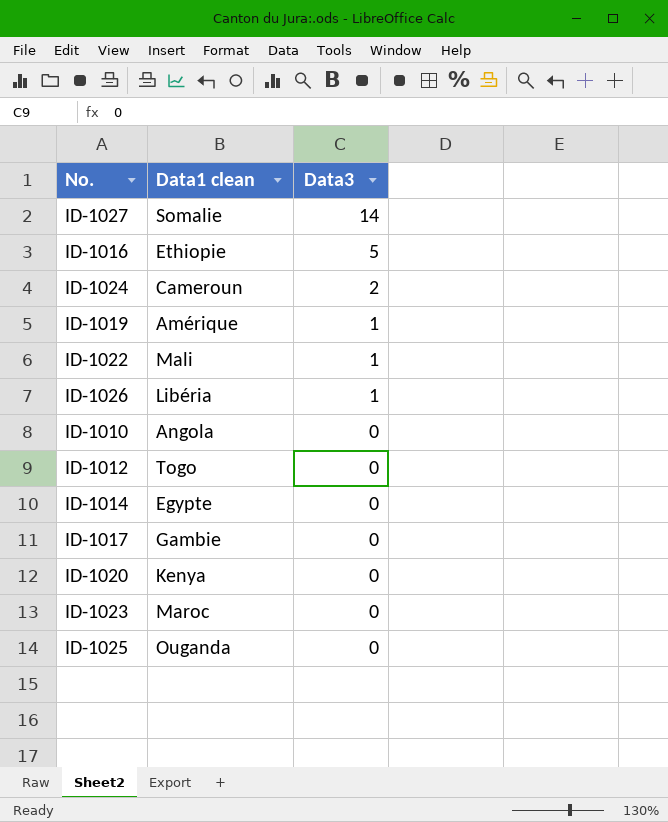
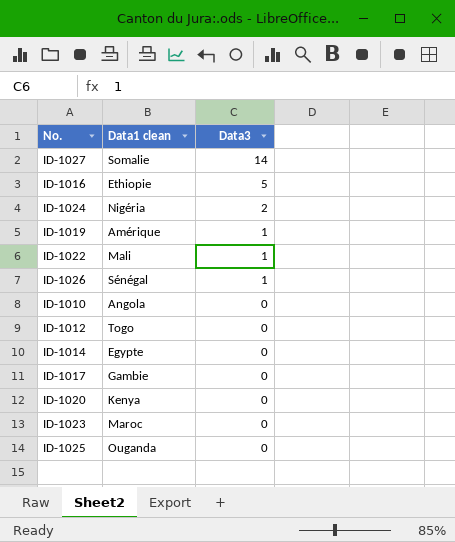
ID-1024 | Data1 clean: Cameroun -> Nigéria
ID-1026 | Data1 clean: Libéria -> Sénégal

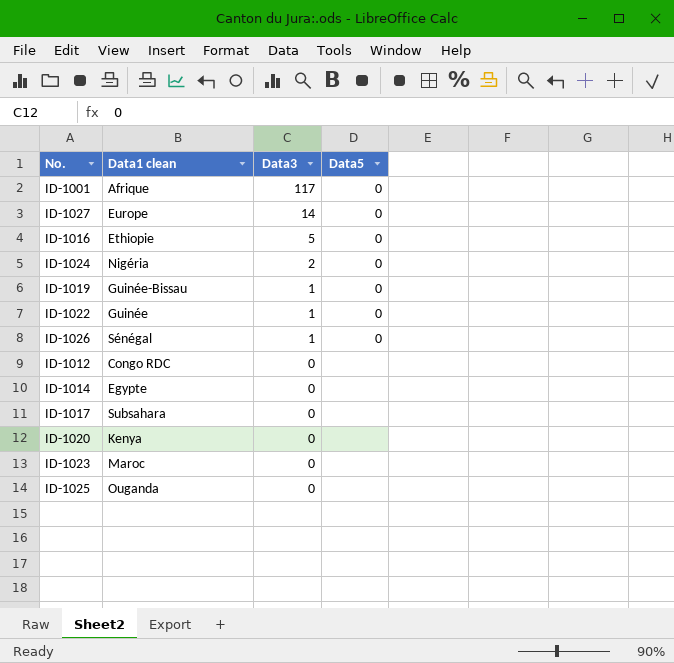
column Data5 | position: none -> 4
row ID-1010: Angola | 0 -> none
row ID-1001: none -> Afrique | 117 | 0
ID-1027 | Data1 clean: Somalie -> Europe
ID-1019 | Data1 clean: Amérique -> Guinée-Bissau
ID-1022 | Data1 clean: Mali -> Guinée
ID-1012 | Data1 clean: Togo -> Congo RDC
ID-1017 | Data1 clean: Gambie -> Subsahara

